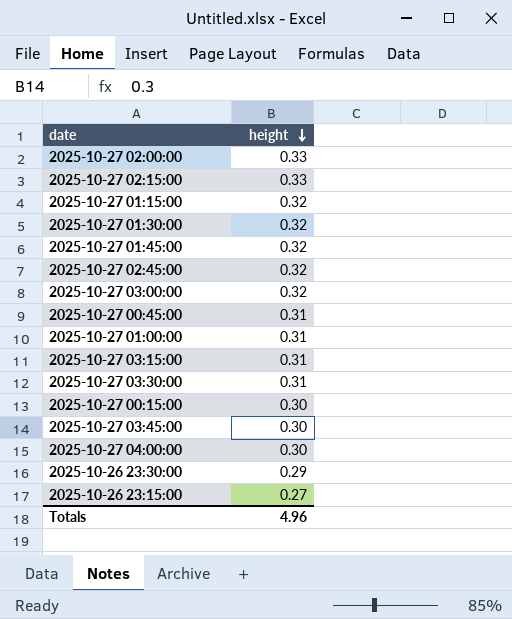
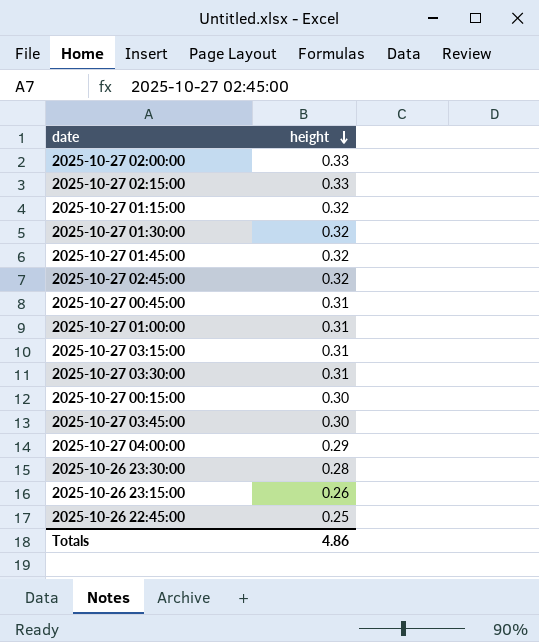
row 2025-10-27 03:00:00: 0.32 -> none
2025-10-27 04:00:00 | height: 0.30 -> 0.29
2025-10-26 23:30:00 | height: 0.29 -> 0.28
2025-10-26 23:15:00 | height: 0.27 -> 0.26
row 2025-10-26 22:45:00: none -> 0.25
Totals | height: 4.96 -> 4.86

